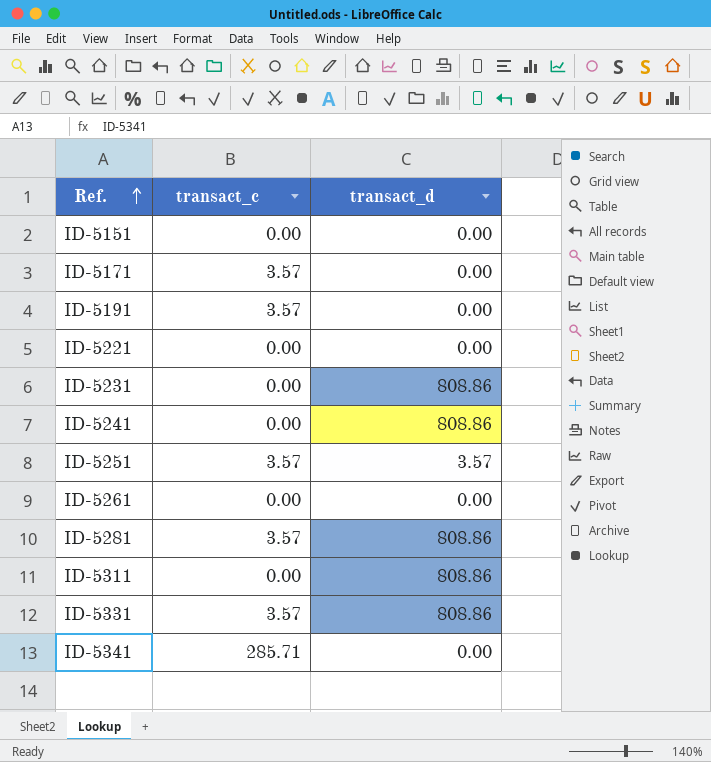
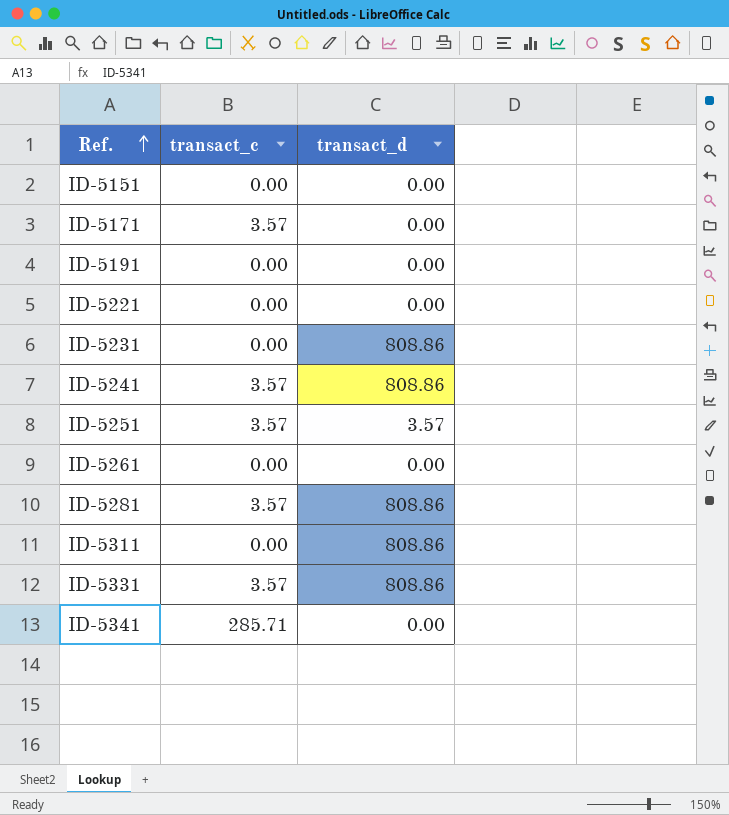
ID-5191 | transact_c: 3.57 -> 0.00
ID-5241 | transact_c: 0.00 -> 3.57

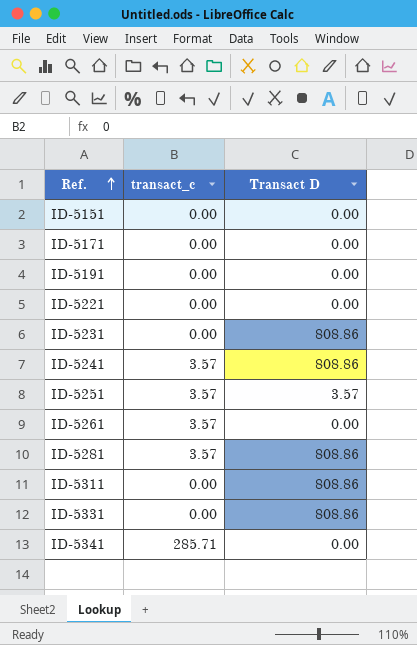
column name: transact_d -> Transact D
ID-5171 | transact_c: 3.57 -> 0.00
ID-5261 | transact_c: 0.00 -> 3.57
ID-5331 | transact_c: 3.57 -> 0.00

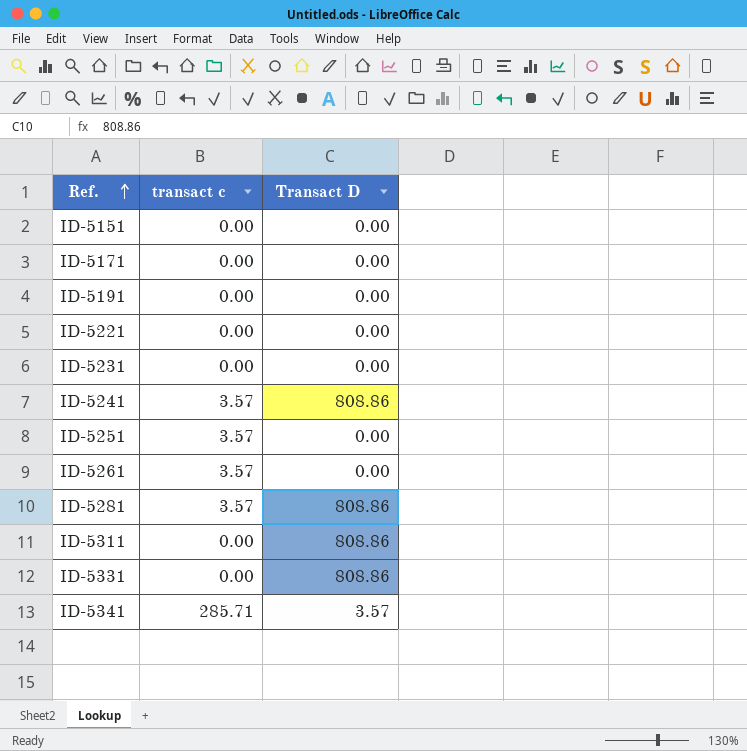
column name: transact_c -> transact c
ID-5231 | Transact D: 808.86 -> 0.00
ID-5251 | Transact D: 3.57 -> 0.00
ID-5341 | Transact D: 0.00 -> 3.57

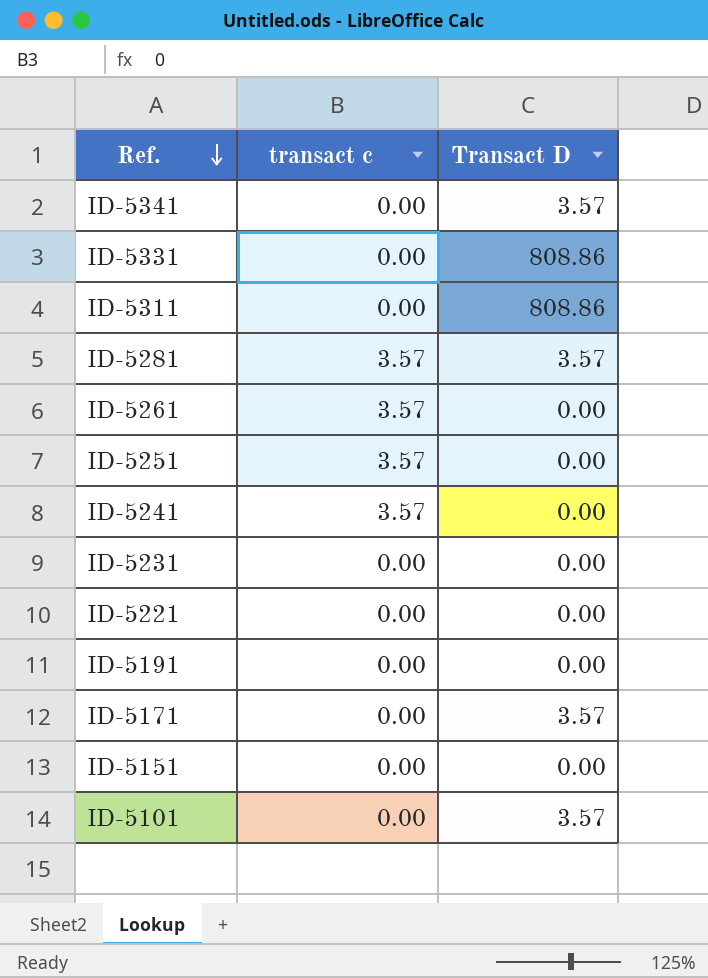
row order: Ref. ascending -> Ref. descending
ID-5341 | transact c: 285.71 -> 0.00
ID-5281 | Transact D: 808.86 -> 3.57
ID-5241 | Transact D: 808.86 -> 0.00
ID-5171 | Transact D: 0.00 -> 3.57
row ID-5101: none -> 0.00 | 3.57

